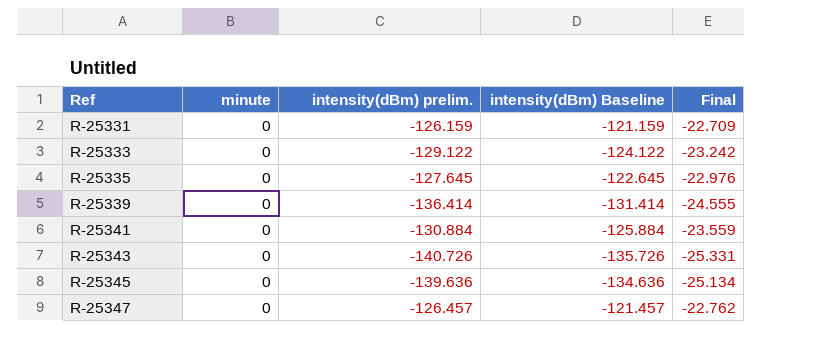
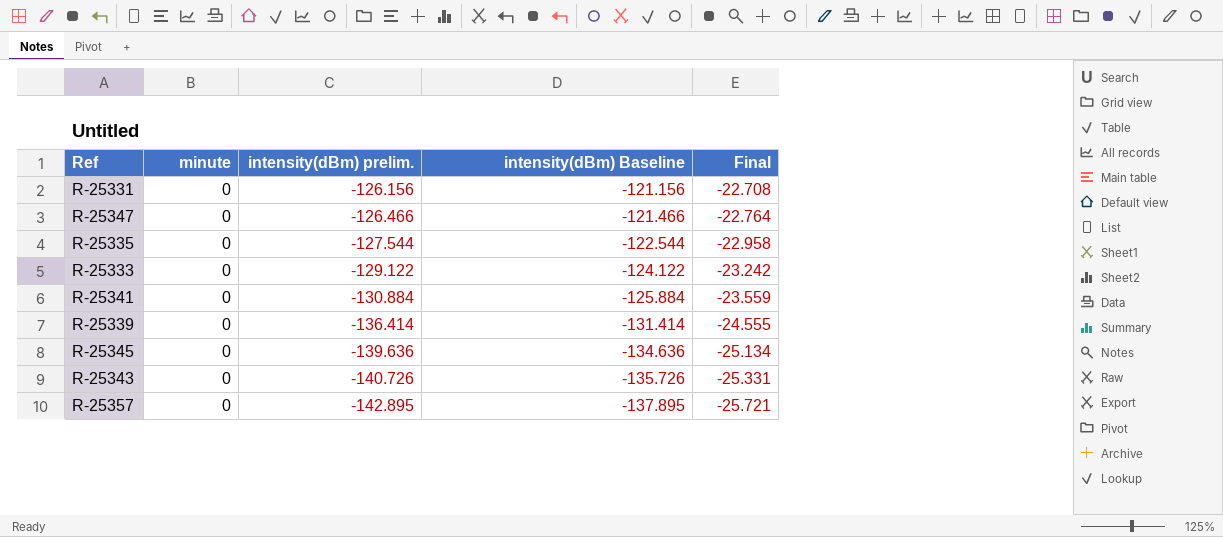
row order: Ref ascending -> intensity(dBm) prelim. descending
R-25331 | intensity(dBm) prelim.: -126.159 -> -126.156
R-25331 | intensity(dBm) Baseline: -121.159 -> -121.156
R-25331 | Final: -22.709 -> -22.708
R-25347 | intensity(dBm) prelim.: -126.457 -> -126.466
R-25347 | intensity(dBm) Baseline: -121.457 -> -121.466
R-25347 | Final: -22.762 -> -22.764
R-25335 | intensity(dBm) prelim.: -127.645 -> -127.544
R-25335 | intensity(dBm) Baseline: -122.645 -> -122.544
R-25335 | Final: -22.976 -> -22.958
row R-25357: none -> 0 | -142.895 | -137.895 | -25.721

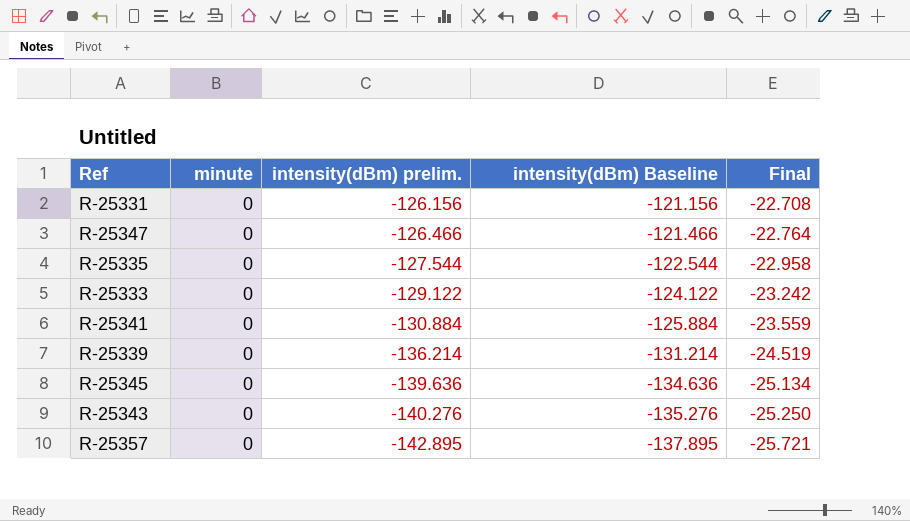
R-25339 | intensity(dBm) prelim.: -136.414 -> -136.214
R-25339 | intensity(dBm) Baseline: -131.414 -> -131.214
R-25339 | Final: -24.555 -> -24.519
R-25343 | intensity(dBm) prelim.: -140.726 -> -140.276
R-25343 | intensity(dBm) Baseline: -135.726 -> -135.276
R-25343 | Final: -25.331 -> -25.250

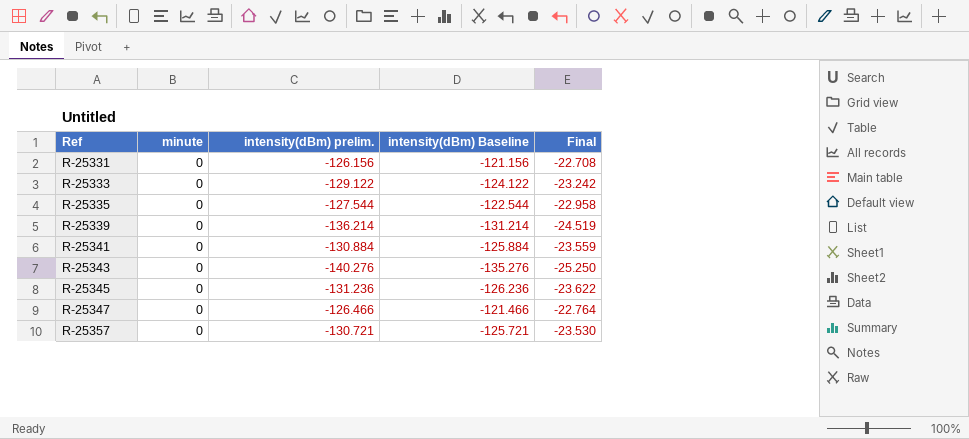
row order: intensity(dBm) prelim. descending -> Ref ascending
R-25345 | intensity(dBm) prelim.: -139.636 -> -131.236
R-25345 | intensity(dBm) Baseline: -134.636 -> -126.236
R-25345 | Final: -25.134 -> -23.622
R-25357 | intensity(dBm) prelim.: -142.895 -> -130.721
R-25357 | intensity(dBm) Baseline: -137.895 -> -125.721
R-25357 | Final: -25.721 -> -23.530

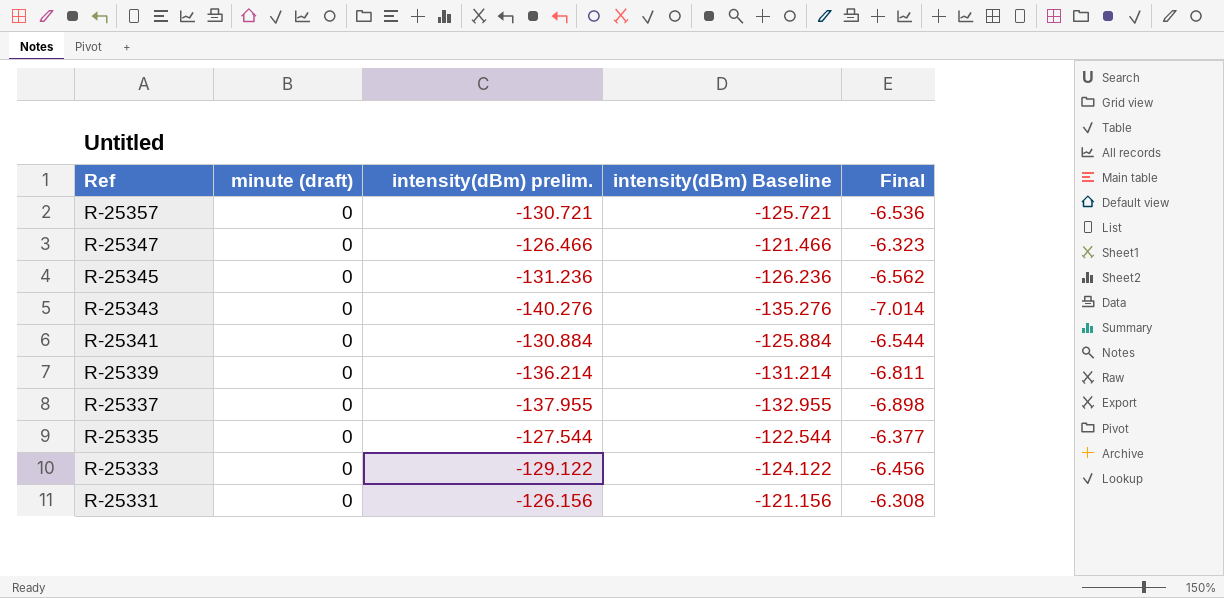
row order: Ref ascending -> Ref descending
column name: minute -> minute (draft)
column Final | formula: [intensity(dBm) prelim.] * 0.18 -> [intensity(dBm) prelim.] * 0.05
row R-25337: none -> 0 | -137.955 | -132.955 | -6.898

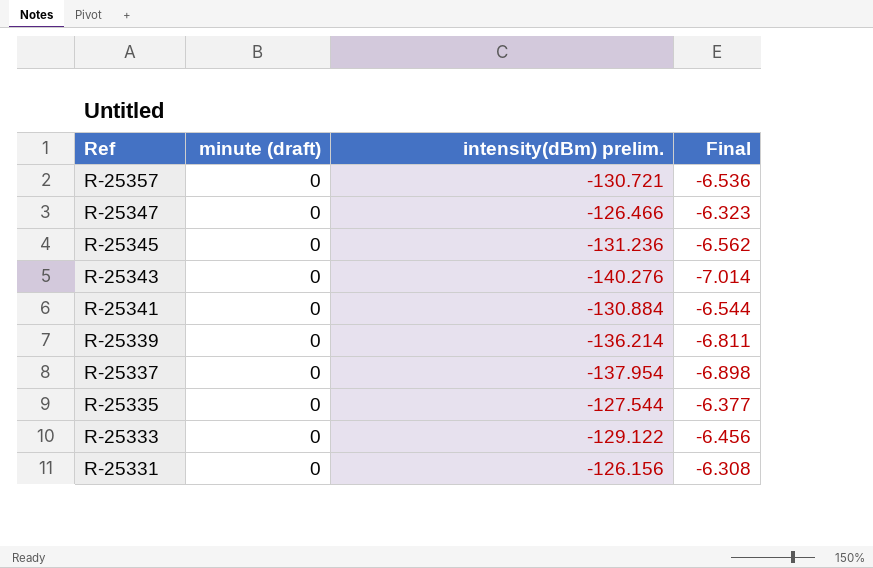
column intensity(dBm) Baseline | formula: [intensity(dBm) prelim.] + 5 -> none
R-25337 | intensity(dBm) prelim.: -137.955 -> -137.954

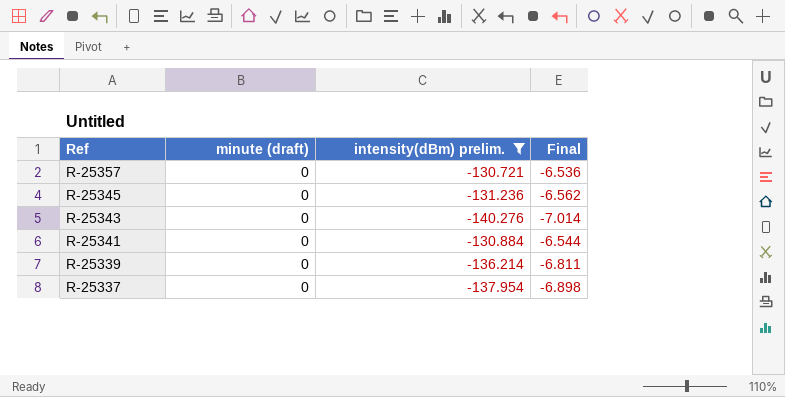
filter: none -> intensity(dBm) prelim. <= -130.721

